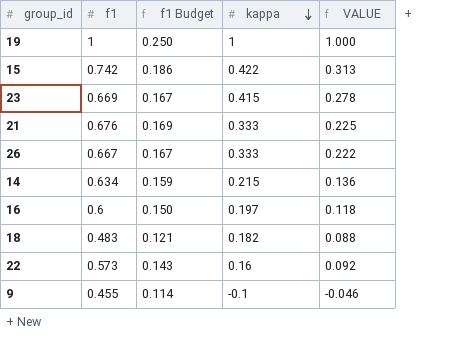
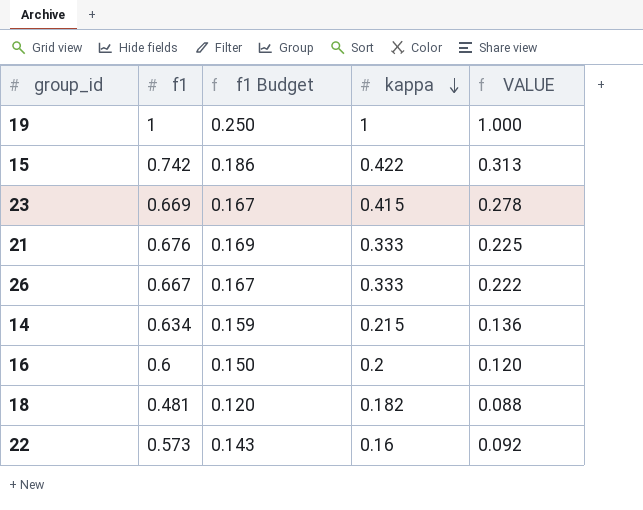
row 9: 0.455 | 0.114 | -0.1 | -0.046 -> none
16 | kappa: 0.197 -> 0.2
16 | VALUE: 0.118 -> 0.120
18 | f1: 0.483 -> 0.481
18 | f1 Budget: 0.121 -> 0.120

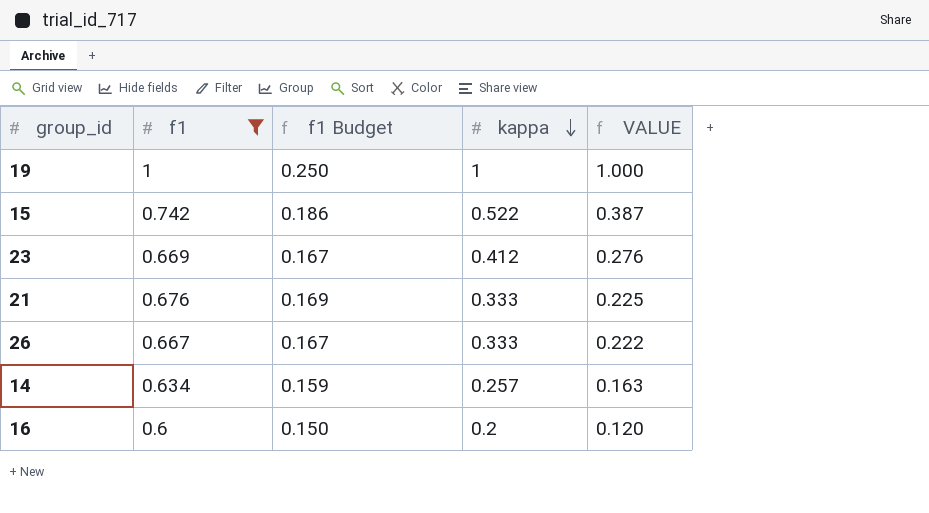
filter: none -> f1 >= 0.6
15 | kappa: 0.422 -> 0.522
15 | VALUE: 0.313 -> 0.387
23 | kappa: 0.415 -> 0.412
23 | VALUE: 0.278 -> 0.276
14 | kappa: 0.215 -> 0.257
14 | VALUE: 0.136 -> 0.163

